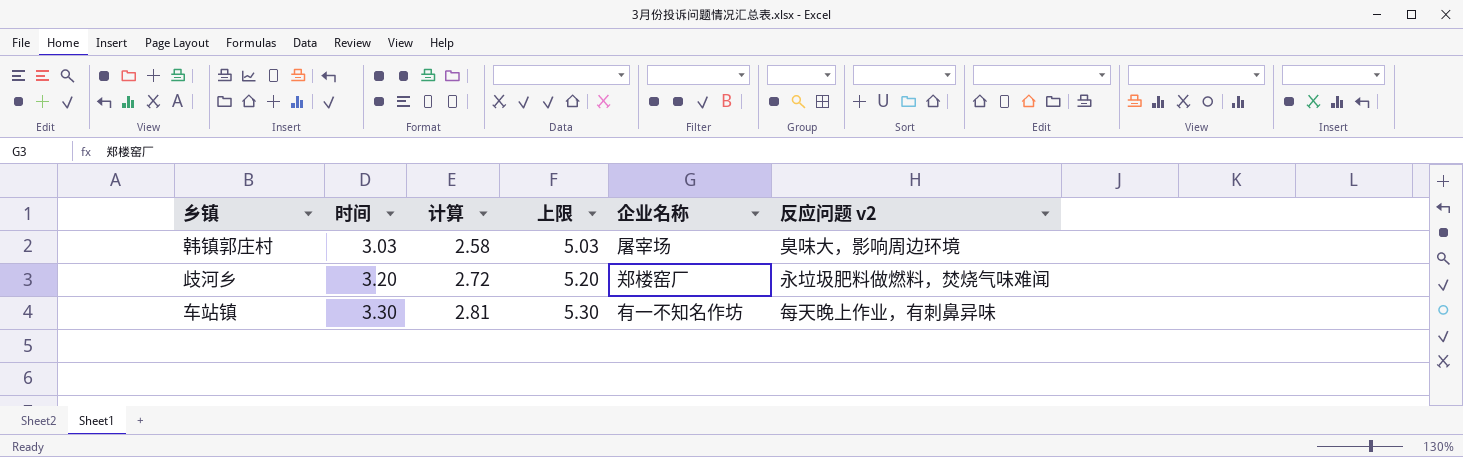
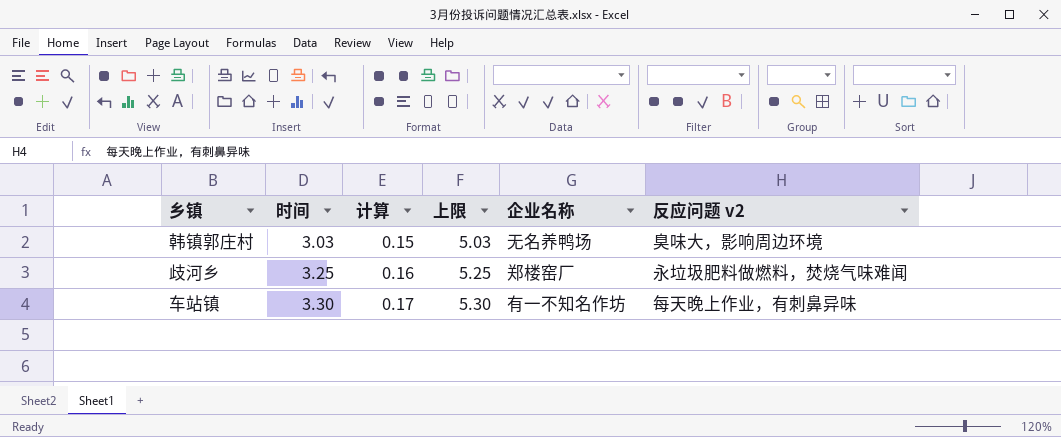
column 计算 | formula: [时间] * 0.85 -> [时间] * 0.05
韩镇郭庄村 | 企业名称: 屠宰场 -> 无名养鸭场
歧河乡 | 时间: 3.20 -> 3.25
歧河乡 | 上限: 5.20 -> 5.25

